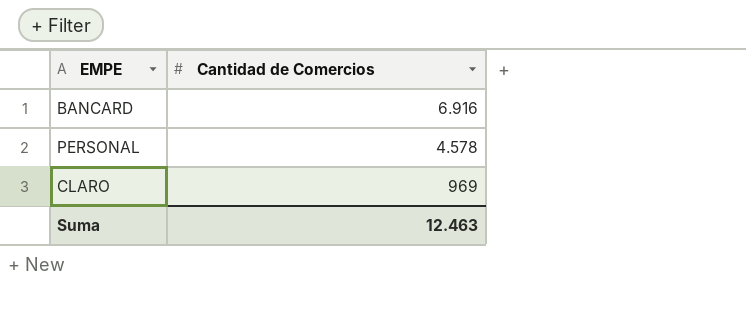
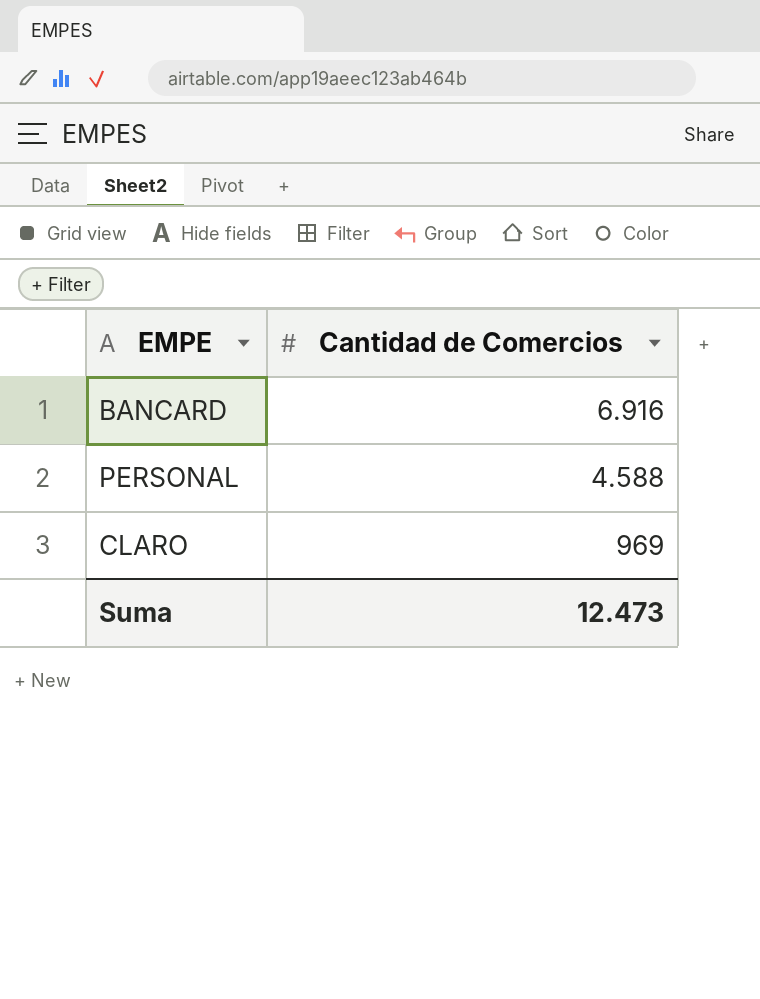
PERSONAL | Cantidad de Comercios: 4.578 -> 4.588
Suma | Cantidad de Comercios: 12.463 -> 12.473

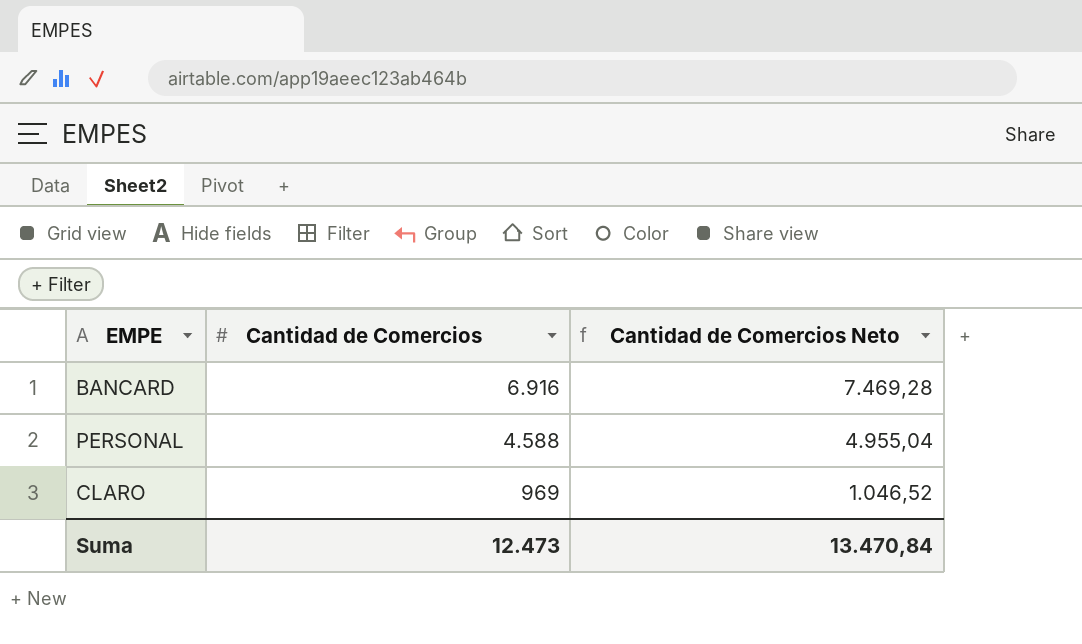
column Cantidad de Comercios Neto | formula: none -> [Cantidad de Comercios] * 1,08

